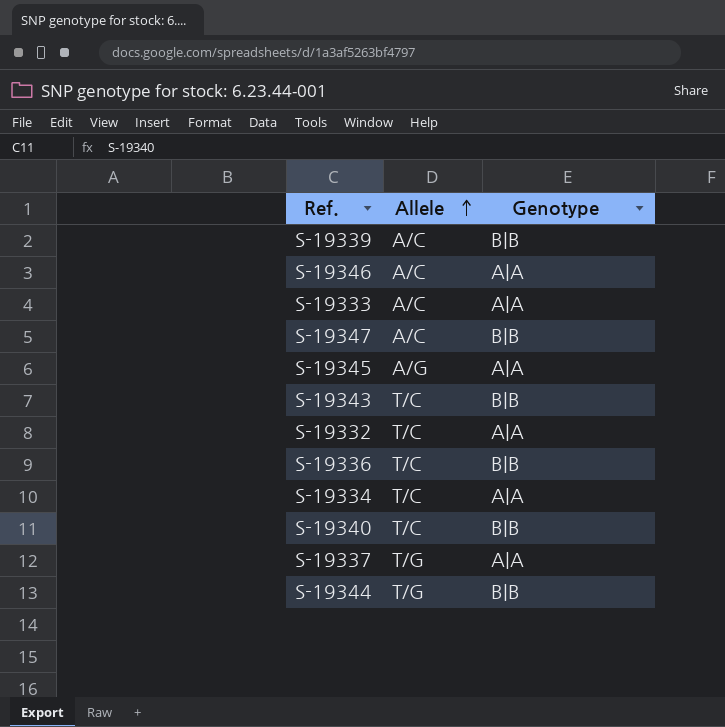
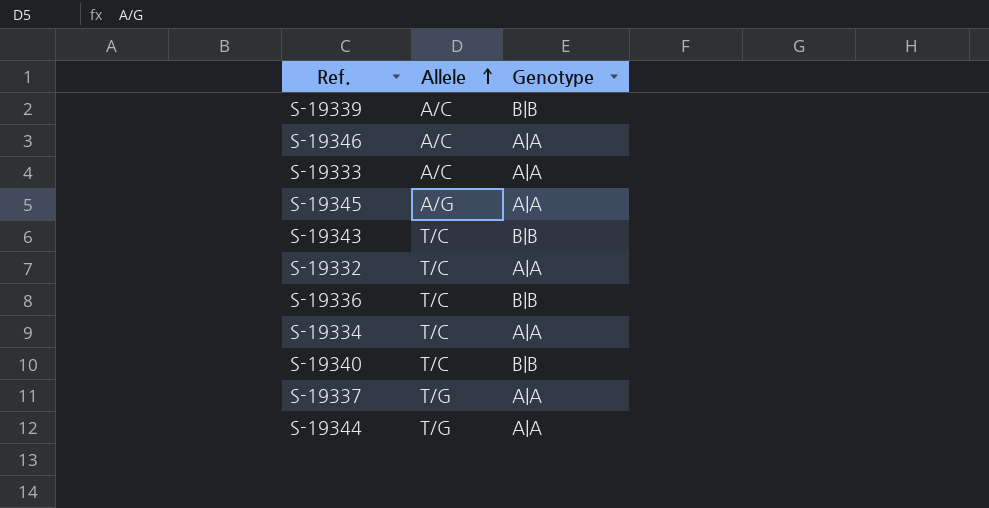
row S-19347: A/C | B|B -> none
S-19344 | Genotype: B|B -> A|A

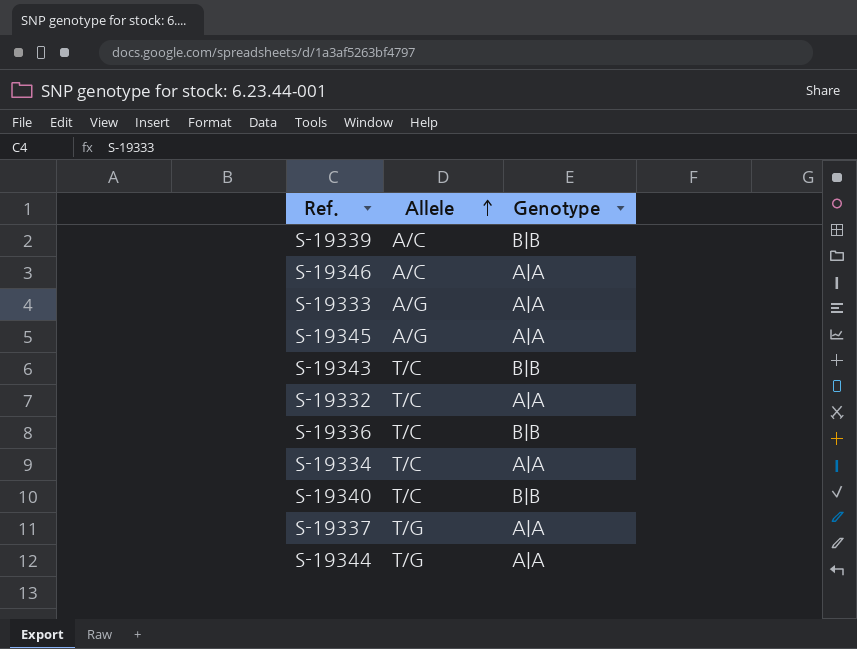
S-19333 | Allele: A/C -> A/G

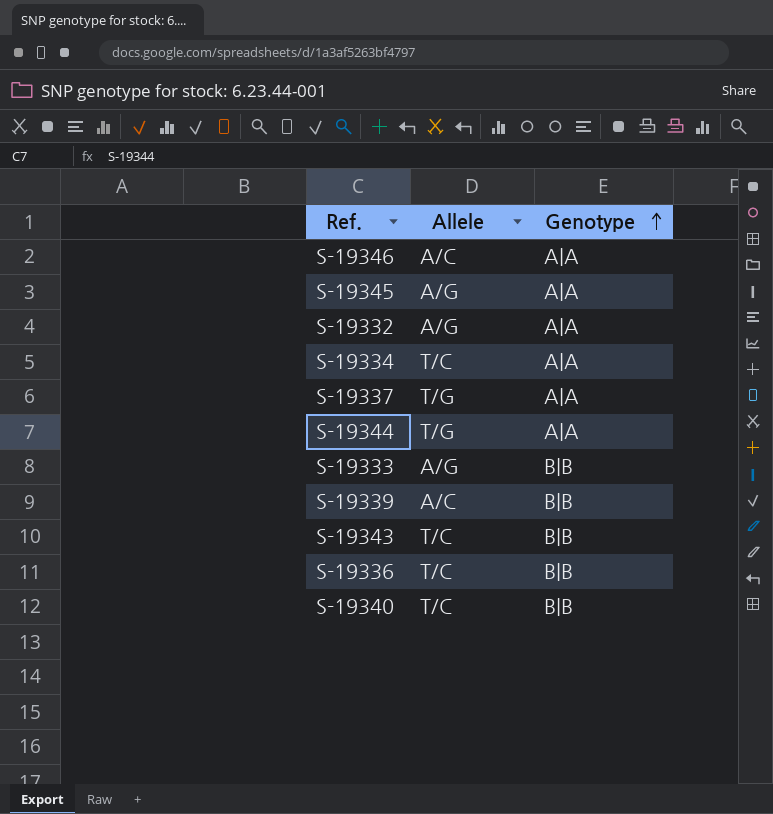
row order: Allele ascending -> Genotype ascending
S-19332 | Allele: T/C -> A/G
S-19333 | Genotype: A|A -> B|B

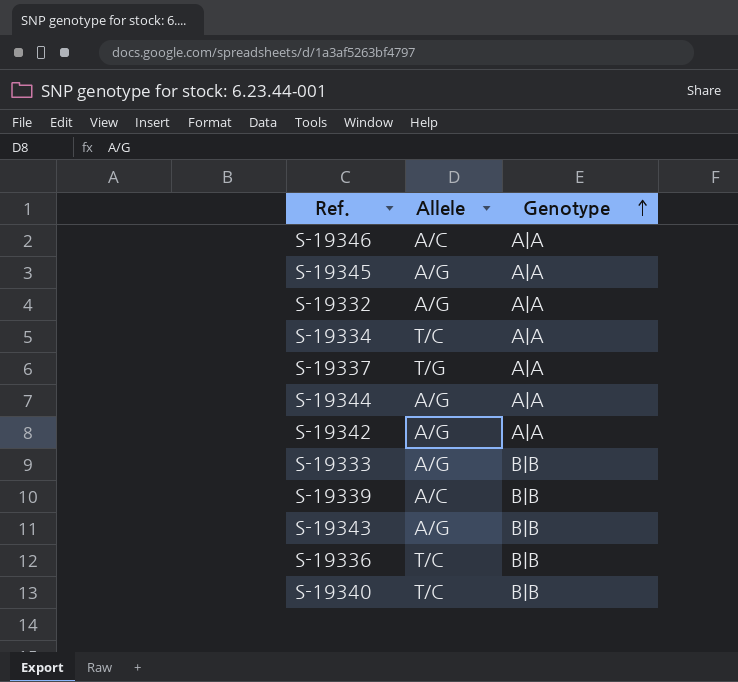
S-19344 | Allele: T/G -> A/G
row S-19342: none -> A/G | A|A
S-19343 | Allele: T/C -> A/G

